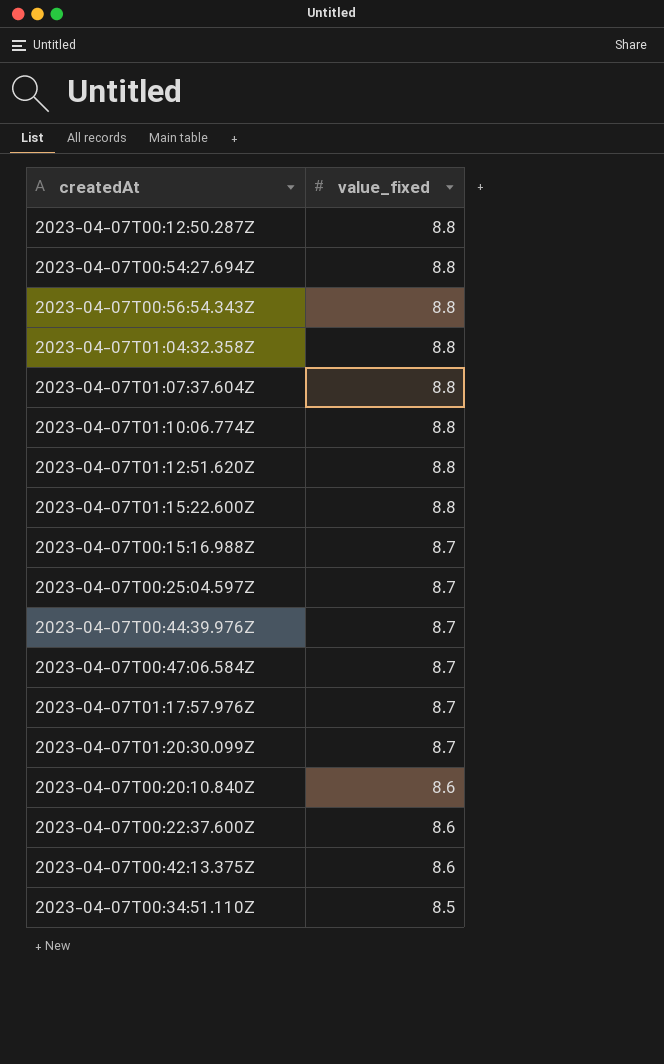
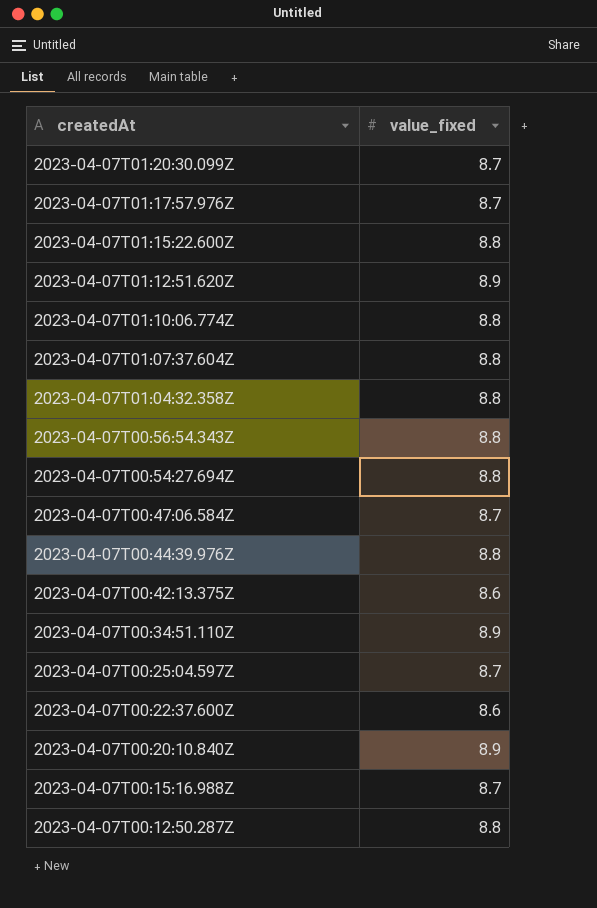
row order: value_fixed descending -> createdAt descending
2023-04-07T01:12:51.620Z | value_fixed: 8.8 -> 8.9
2023-04-07T00:44:39.976Z | value_fixed: 8.7 -> 8.8
2023-04-07T00:34:51.110Z | value_fixed: 8.5 -> 8.9
2023-04-07T00:20:10.840Z | value_fixed: 8.6 -> 8.9

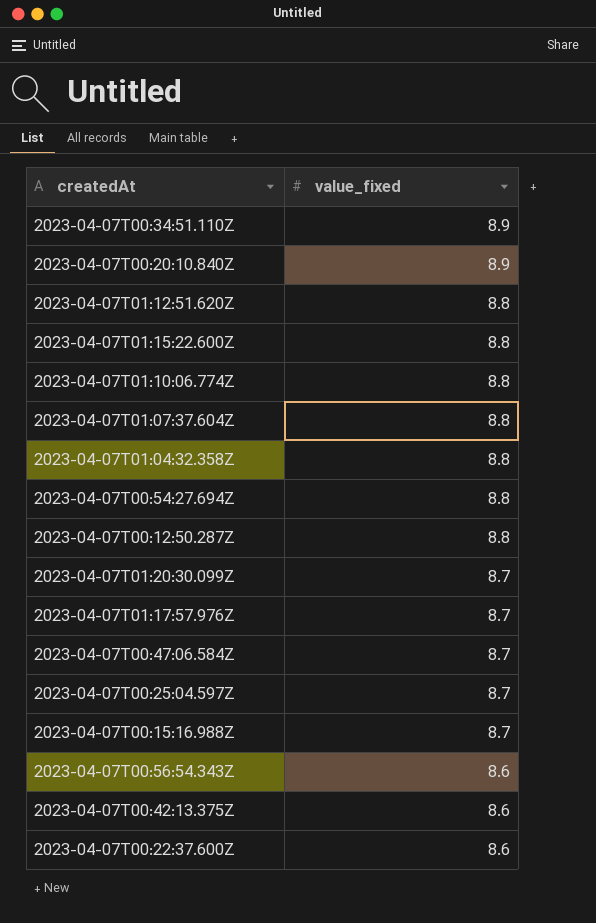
row order: createdAt descending -> value_fixed descending
row 2023-04-07T00:44:39.976Z: 8.8 -> none
2023-04-07T01:12:51.620Z | value_fixed: 8.9 -> 8.8
2023-04-07T00:56:54.343Z | value_fixed: 8.8 -> 8.6

